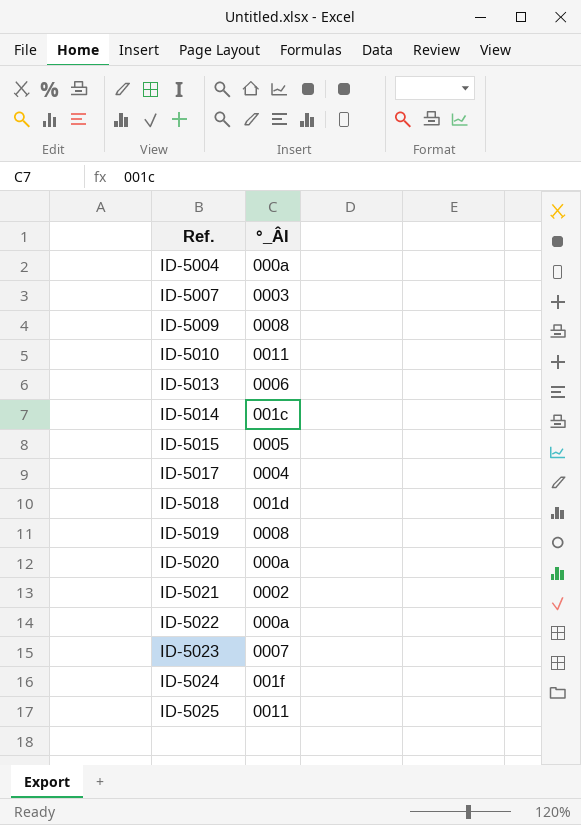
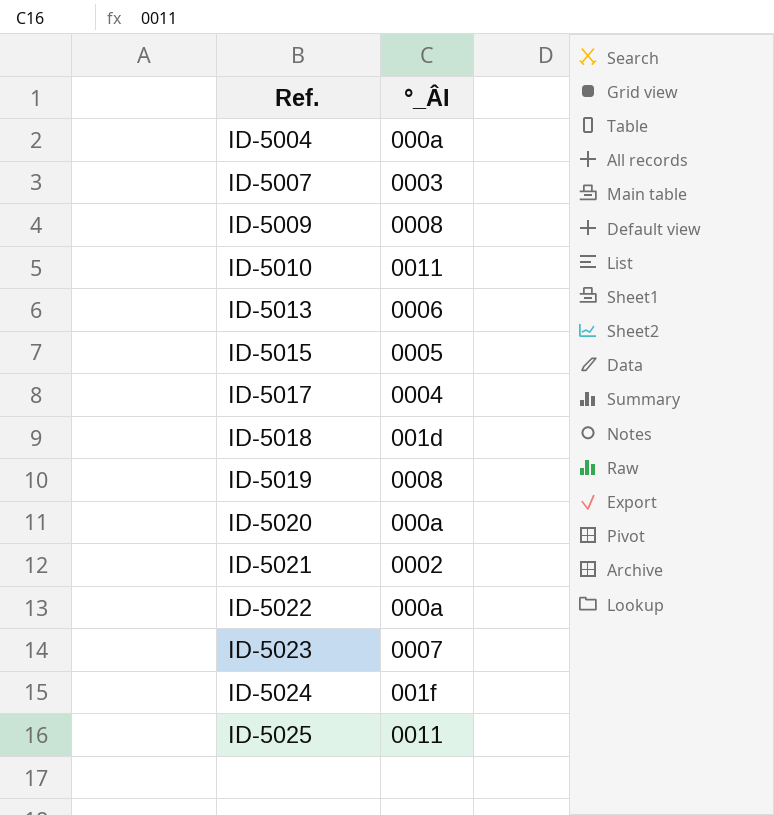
row ID-5014: 001c -> none

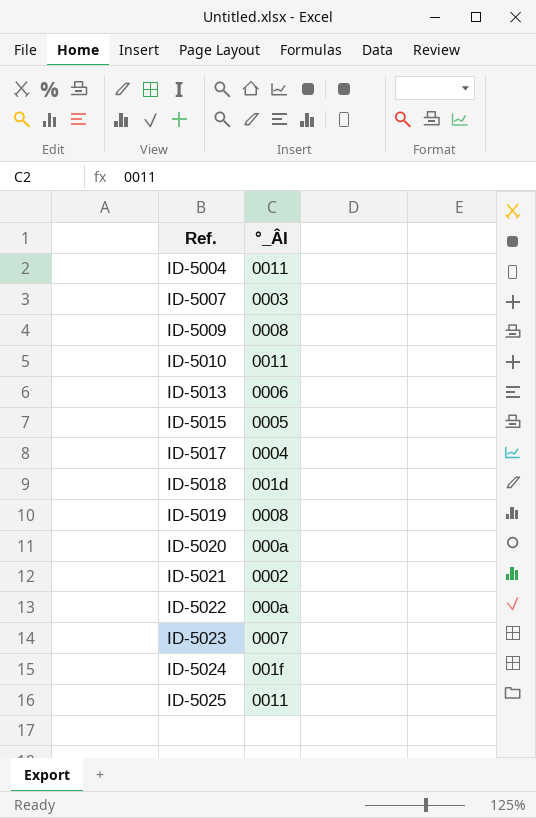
ID-5004 | °_ÂI: 000a -> 0011

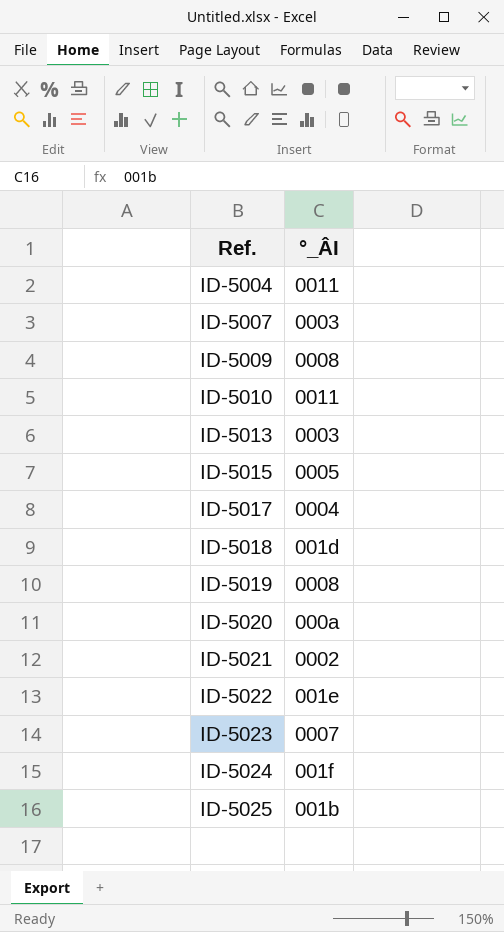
ID-5013 | °_ÂI: 0006 -> 0003
ID-5022 | °_ÂI: 000a -> 001e
ID-5025 | °_ÂI: 0011 -> 001b

